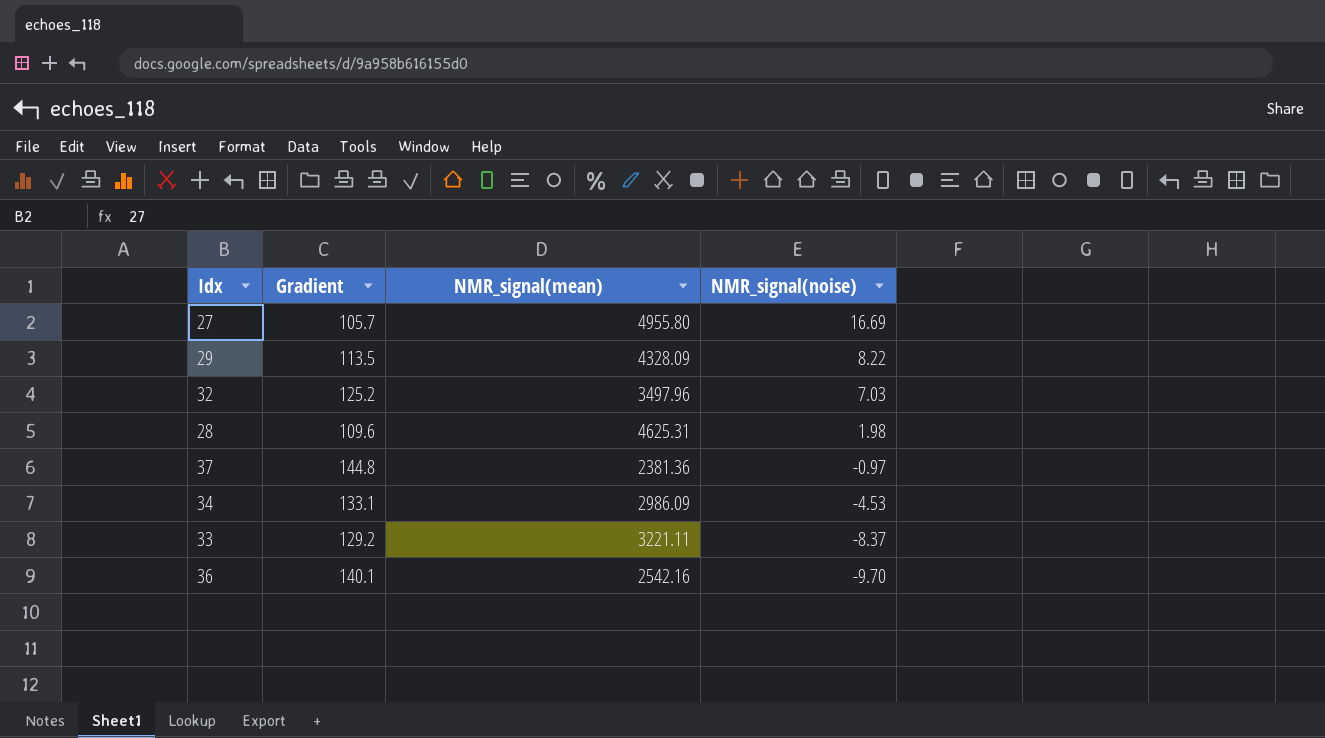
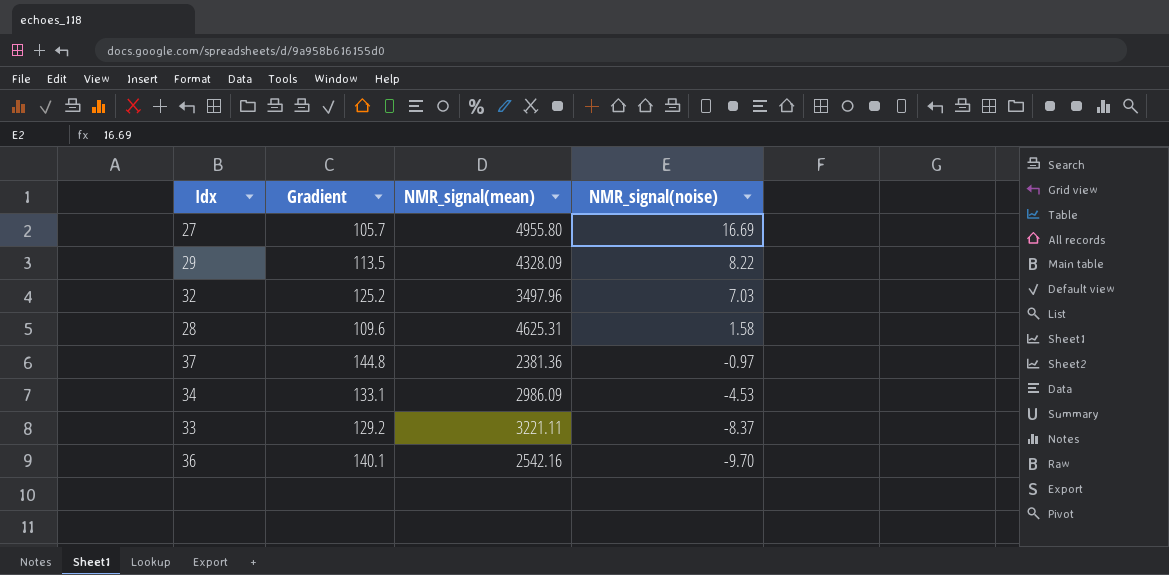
28 | NMR_signal(noise): 1.98 -> 1.58

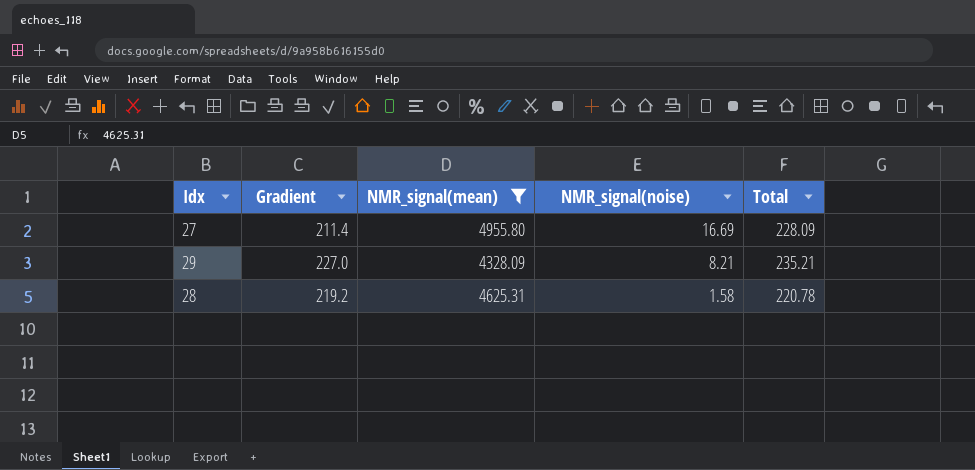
filter: none -> NMR_signal(mean) >= 4328.09
column Total | formula: none -> [Gradient] + [NMR_signal(noise)]
27 | Gradient: 105.7 -> 211.4
29 | Gradient: 113.5 -> 227.0
29 | NMR_signal(noise): 8.22 -> 8.21
28 | Gradient: 109.6 -> 219.2

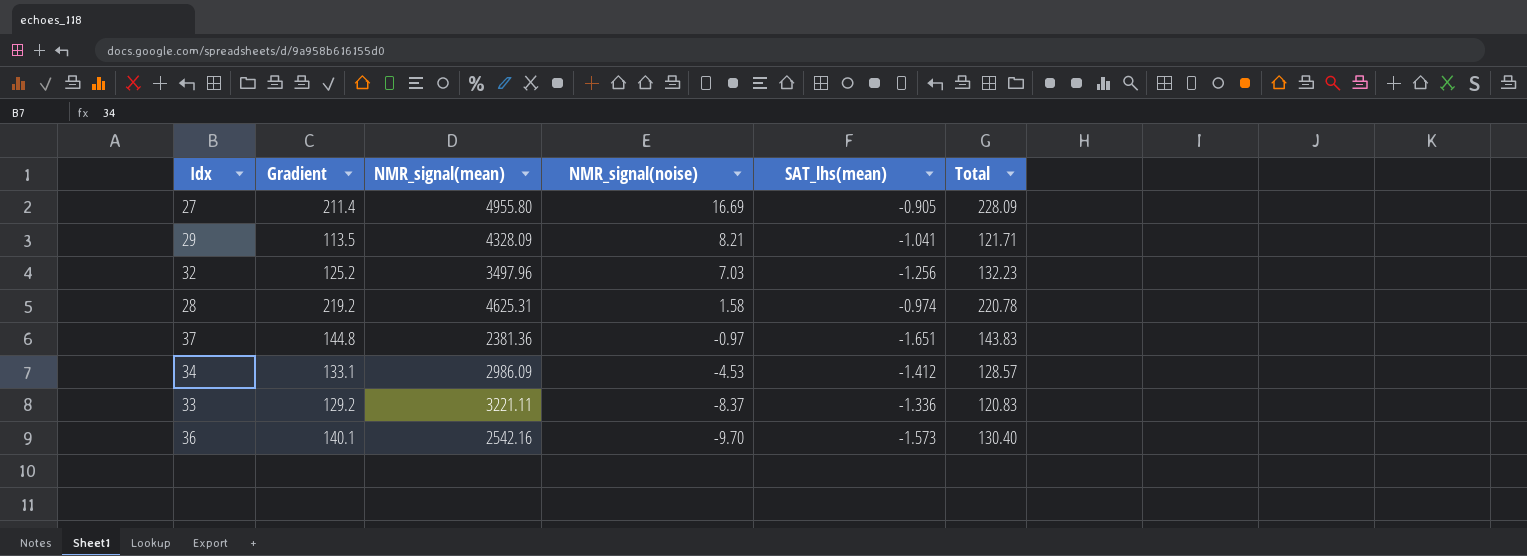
filter: NMR_signal(mean) >= 4328.09 -> none
column SAT_lhs(mean) | position: none -> 5
29 | Gradient: 227.0 -> 113.5
29 | Total: 235.21 -> 121.71

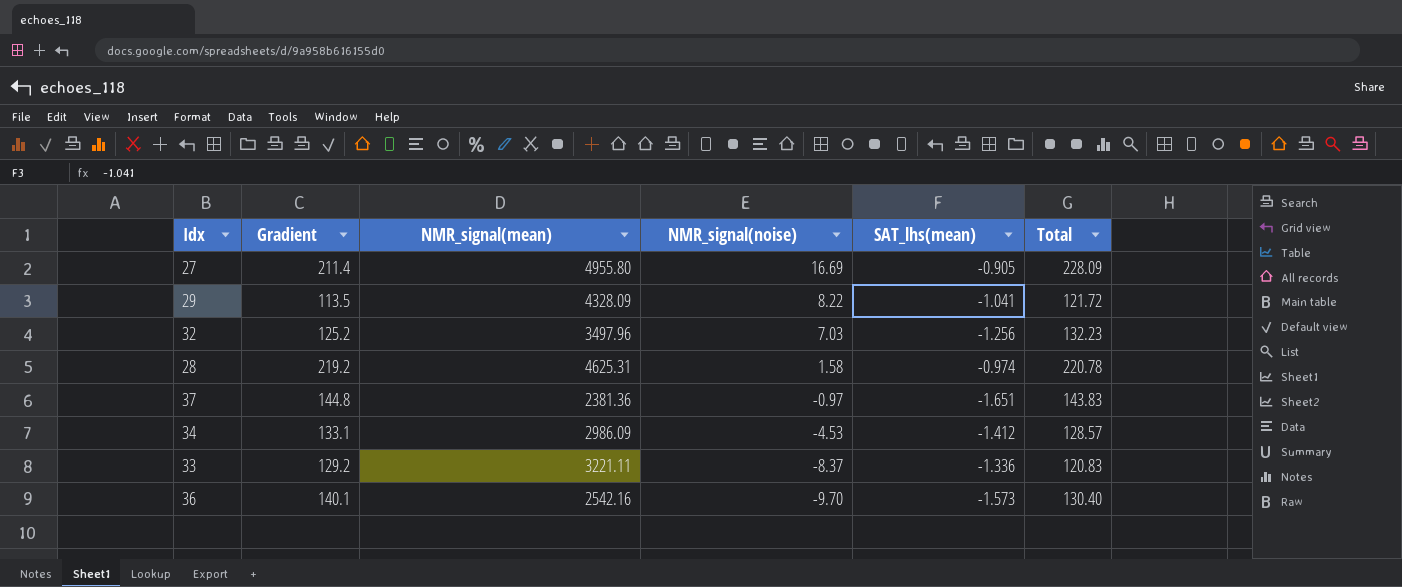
29 | NMR_signal(noise): 8.21 -> 8.22
29 | Total: 121.71 -> 121.72

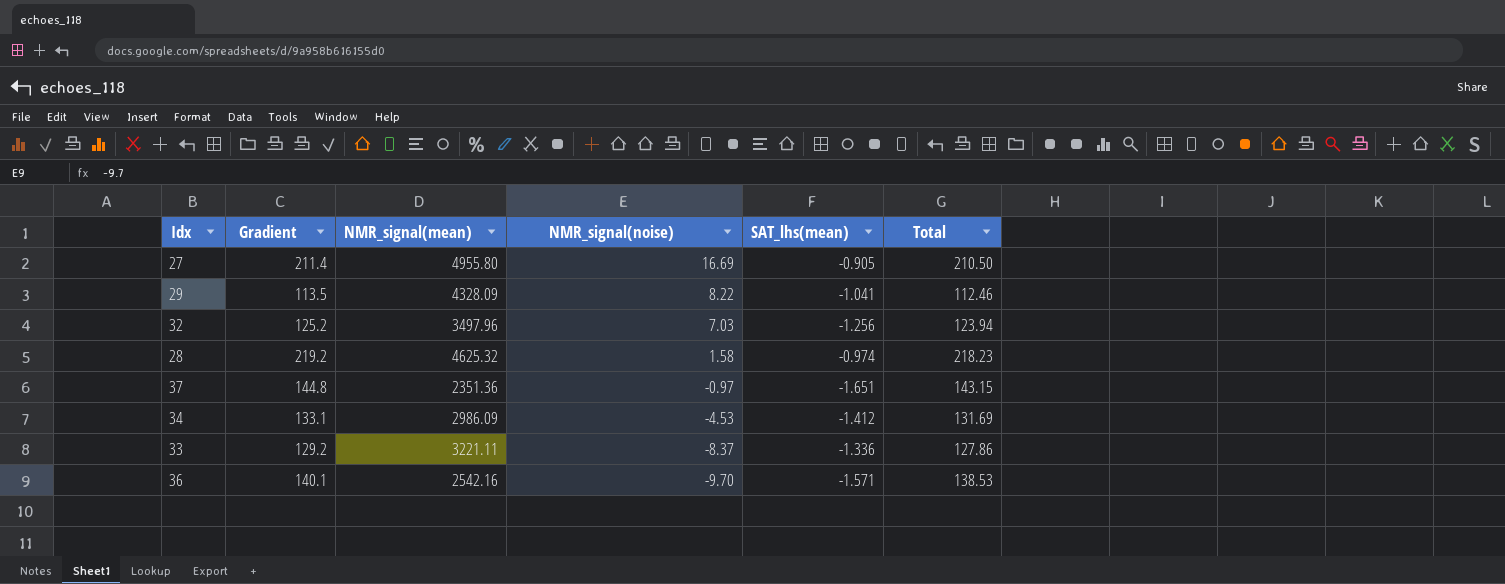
column Total | formula: [Gradient] + [NMR_signal(noise)] -> [Gradient] + [SAT_lhs(mean)]
28 | NMR_signal(mean): 4625.31 -> 4625.32
37 | NMR_signal(mean): 2381.36 -> 2351.36
36 | SAT_lhs(mean): -1.573 -> -1.571

